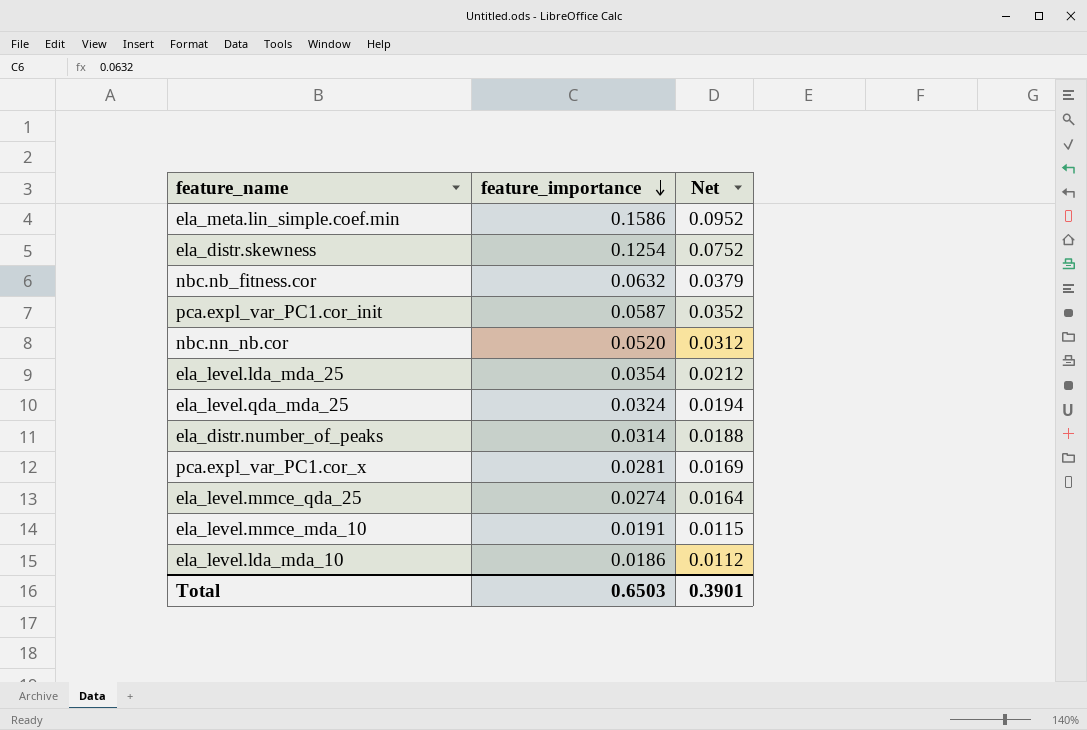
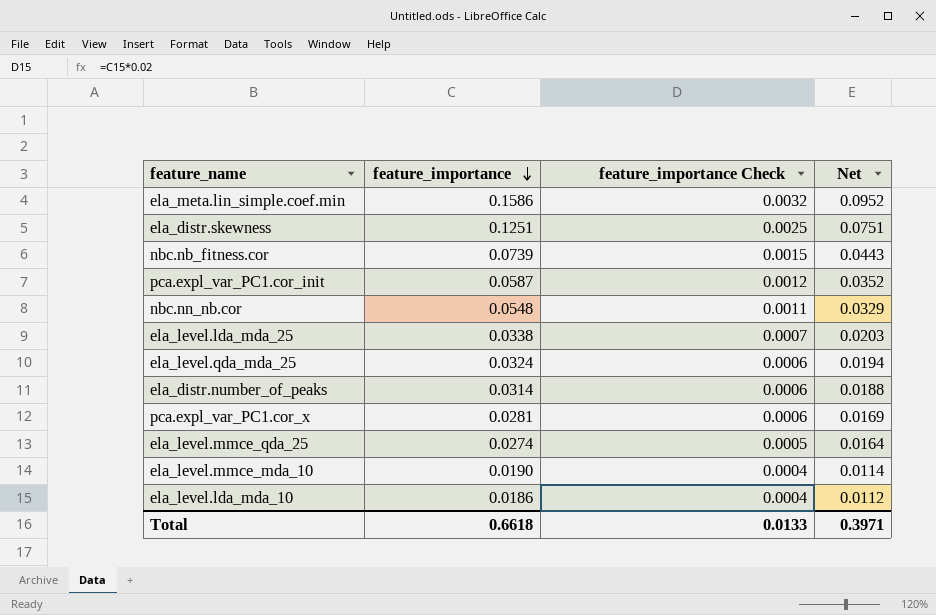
column feature_importance Check | formula: none -> [feature_importance] * 0.02
ela_distr.skewness | feature_importance: 0.1254 -> 0.1251
ela_distr.skewness | Net: 0.0752 -> 0.0751
nbc.nb_fitness.cor | feature_importance: 0.0632 -> 0.0739
nbc.nb_fitness.cor | Net: 0.0379 -> 0.0443
nbc.nn_nb.cor | feature_importance: 0.0520 -> 0.0548
nbc.nn_nb.cor | Net: 0.0312 -> 0.0329
ela_level.lda_mda_25 | feature_importance: 0.0354 -> 0.0338
ela_level.lda_mda_25 | Net: 0.0212 -> 0.0203
ela_level.mmce_mda_10 | feature_importance: 0.0191 -> 0.0190
ela_level.mmce_mda_10 | Net: 0.0115 -> 0.0114
Total | feature_importance: 0.6503 -> 0.6618
Total | Net: 0.3901 -> 0.3971

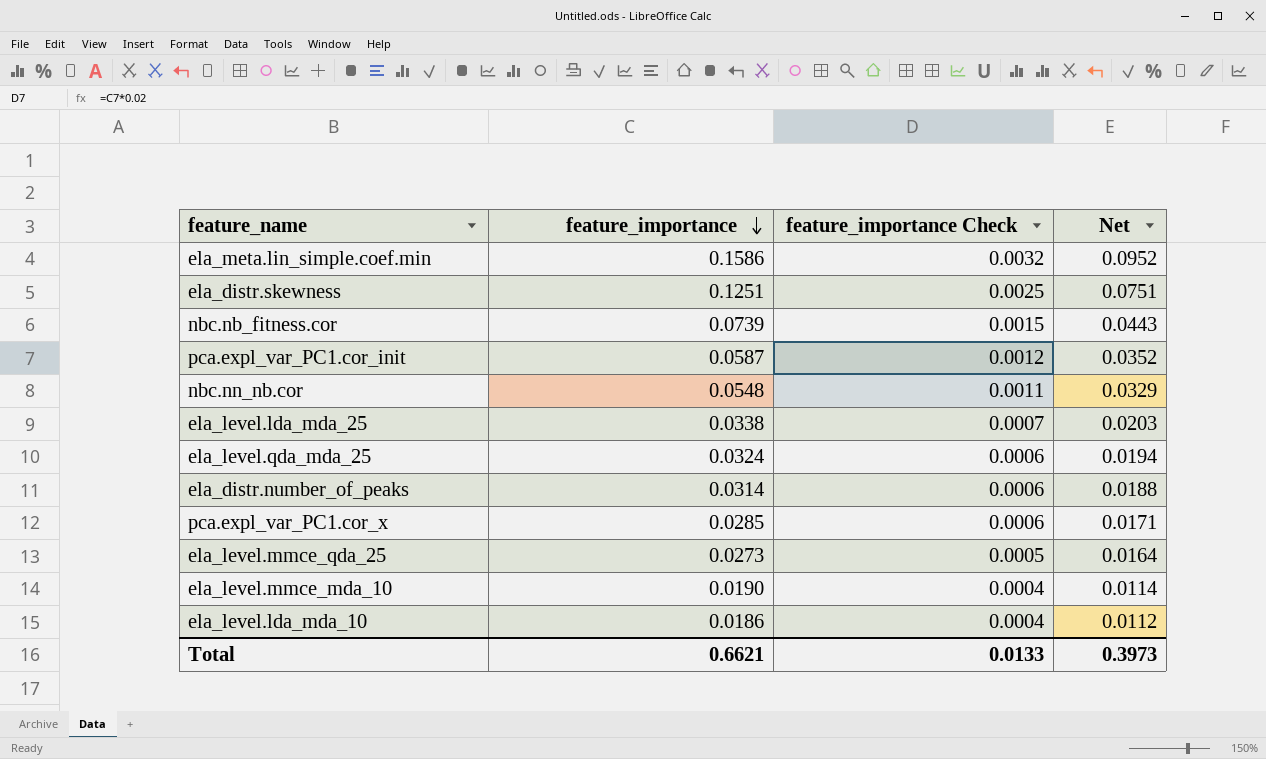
pca.expl_var_PC1.cor_x | feature_importance: 0.0281 -> 0.0285
pca.expl_var_PC1.cor_x | Net: 0.0169 -> 0.0171
ela_level.mmce_qda_25 | feature_importance: 0.0274 -> 0.0273
Total | feature_importance: 0.6618 -> 0.6621
Total | Net: 0.3971 -> 0.3973

